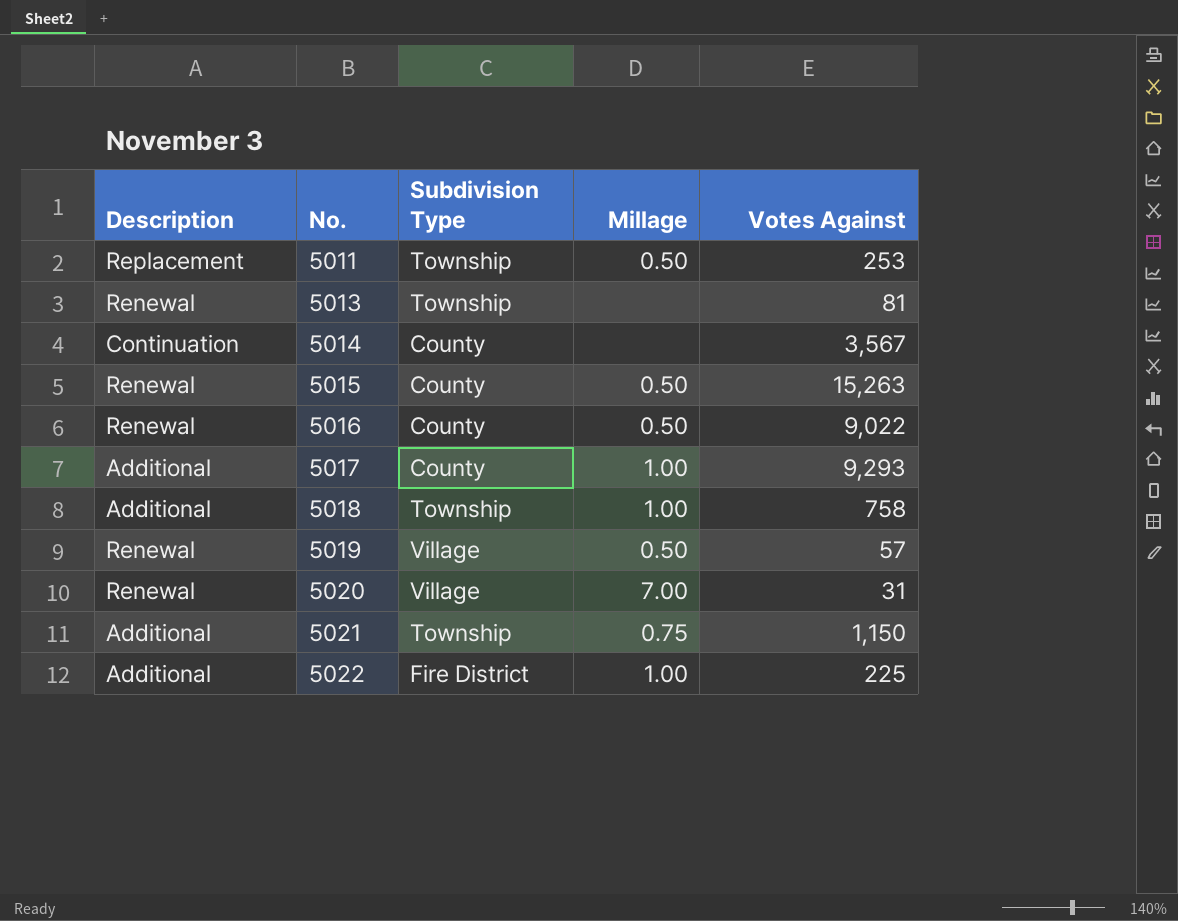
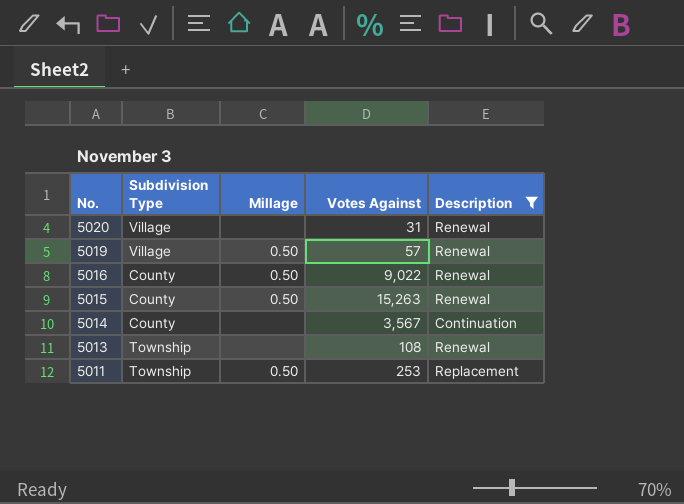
filter: none -> Description != Additional
row order: No. ascending -> No. descending
column Description | position: 1 -> 5
5020 | Millage: 7.00 -> none
5013 | Votes Against: 81 -> 108

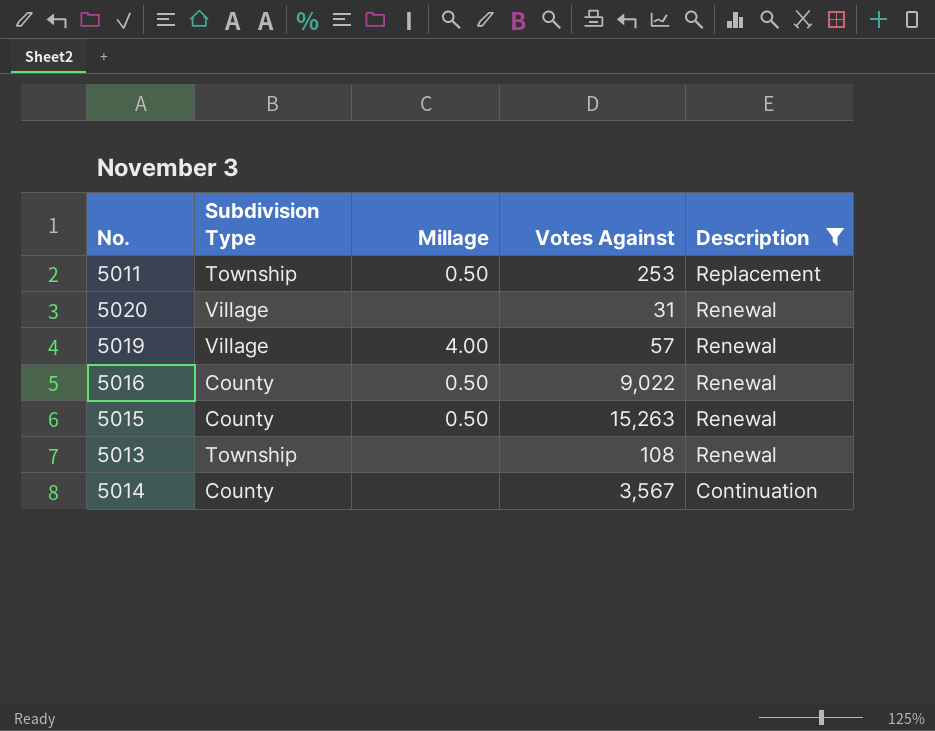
row order: No. descending -> Description descending
5019 | Millage: 0.50 -> 4.00

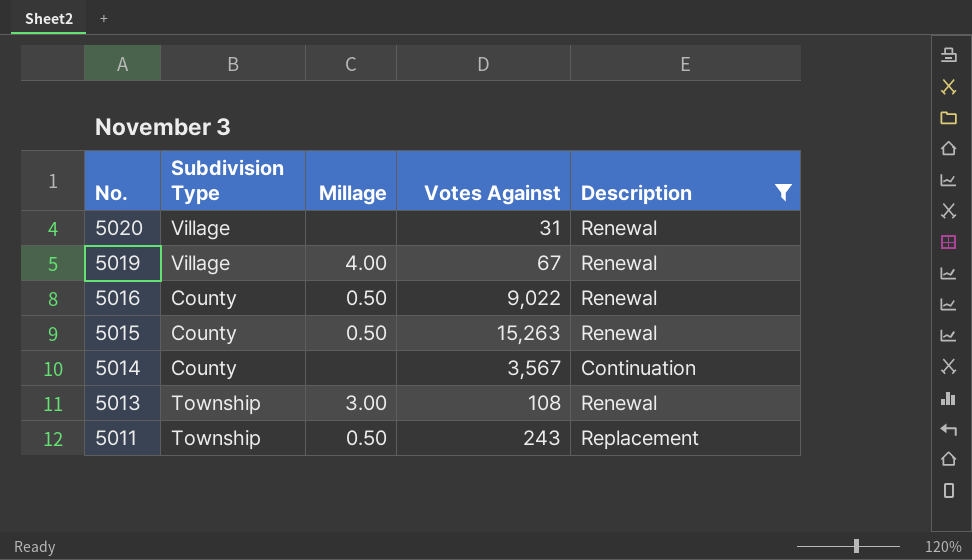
row order: Description descending -> No. descending
5019 | Votes Against: 57 -> 67
5013 | Millage: none -> 3.00
5011 | Votes Against: 253 -> 243

